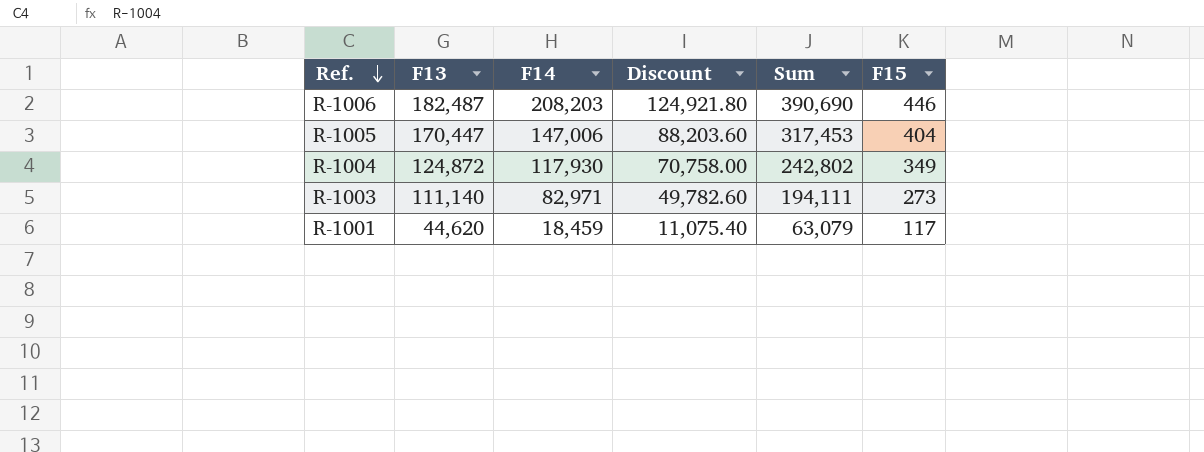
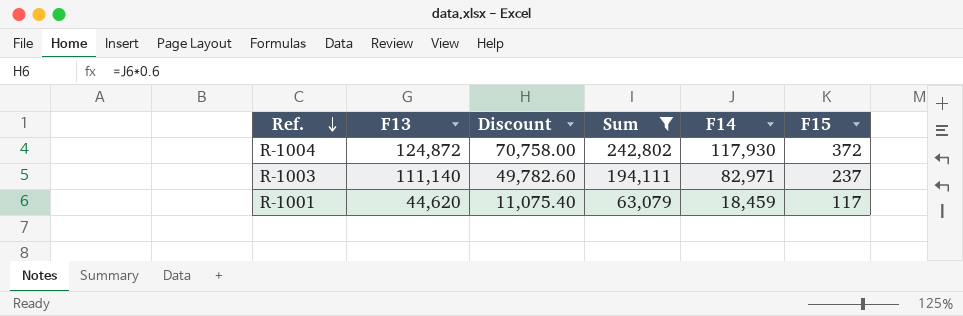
filter: none -> Sum <= 242,802
column F14 | position: 3 -> 5
R-1004 | F15: 349 -> 372
R-1003 | F15: 273 -> 237

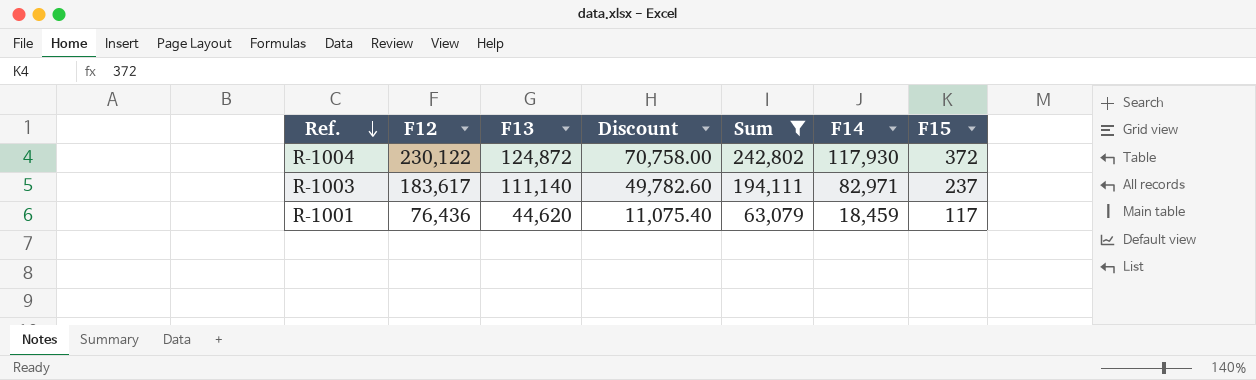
column F12 | position: none -> 2

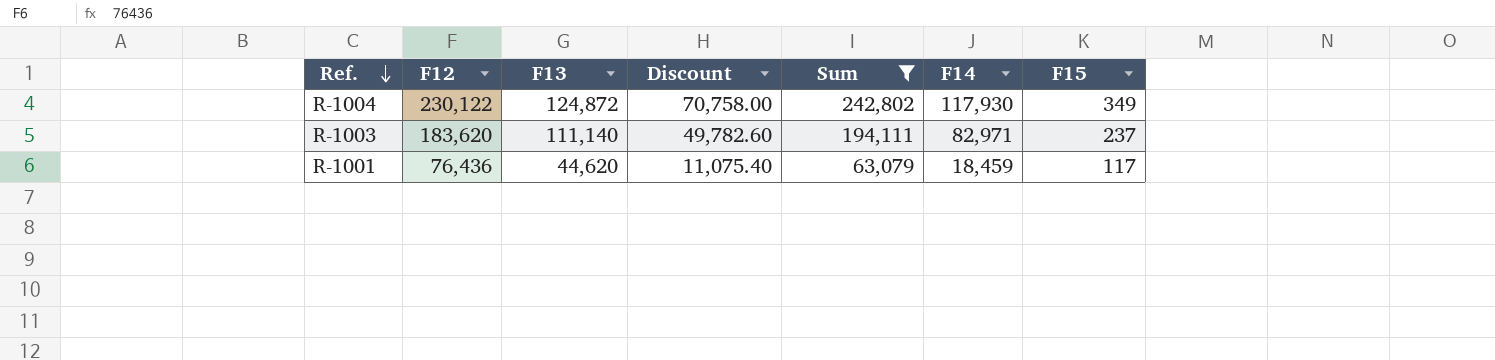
R-1004 | F15: 372 -> 349
R-1003 | F12: 183,617 -> 183,620

